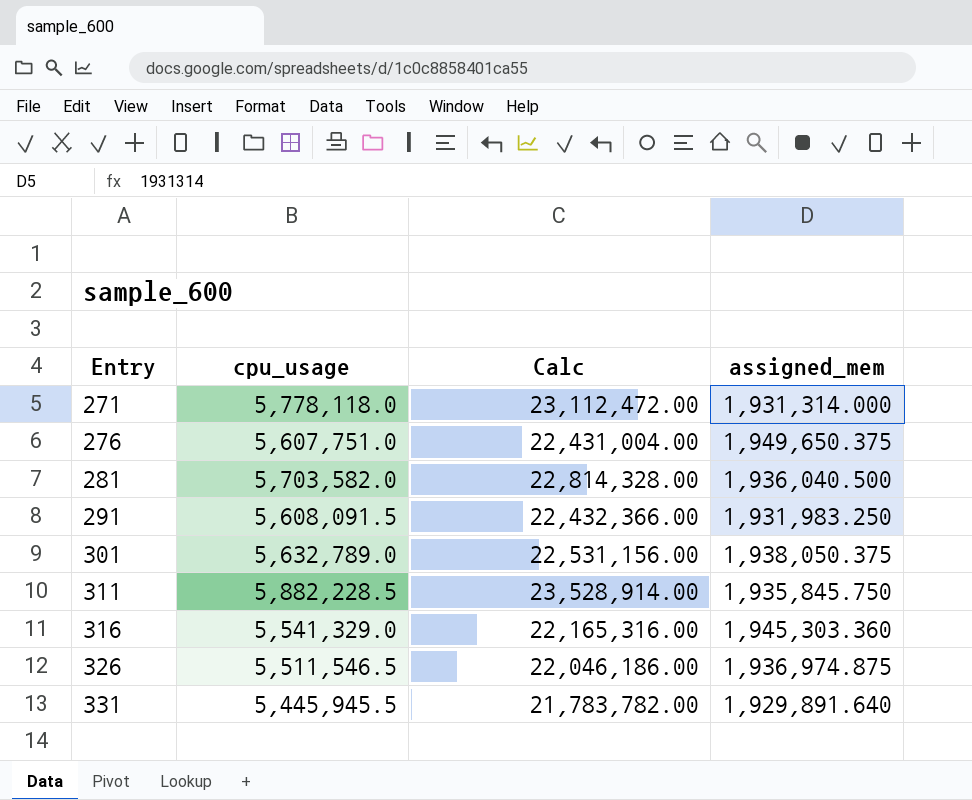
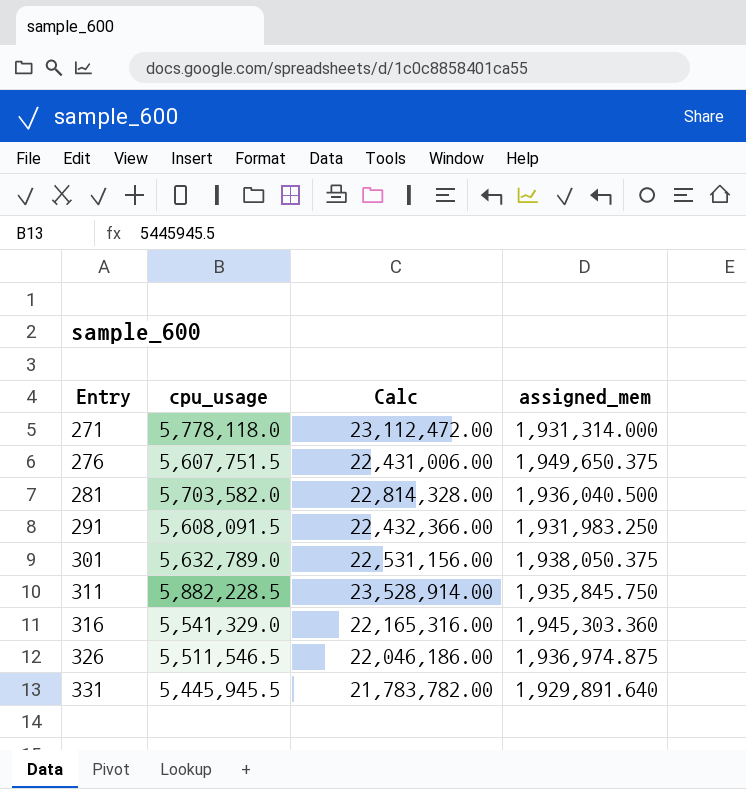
276 | cpu_usage: 5,607,751.0 -> 5,607,751.5
276 | Calc: 22,431,004.00 -> 22,431,006.00

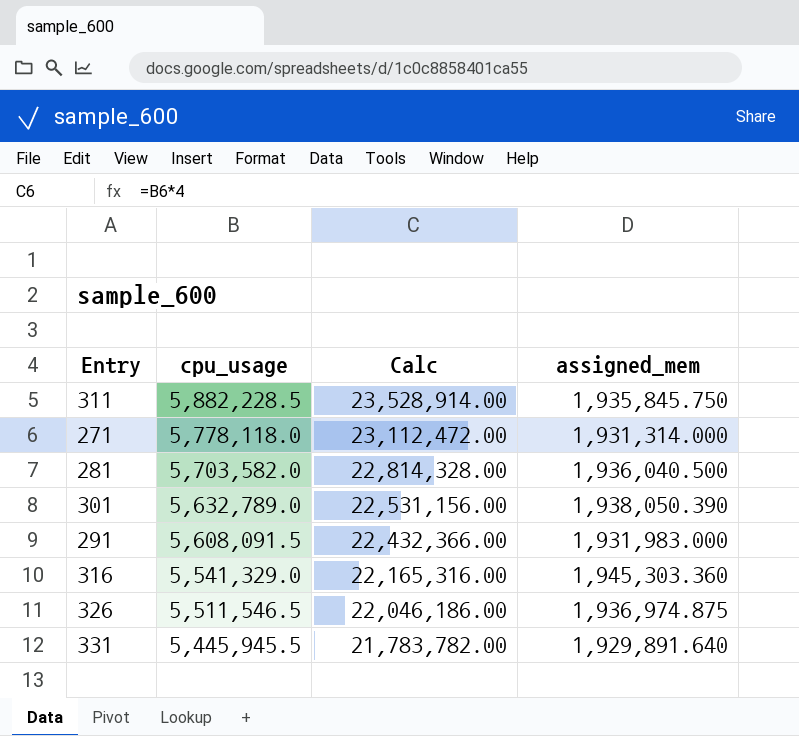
row order: Entry ascending -> cpu_usage descending
row 276: 5,607,751.5 | 22,431,006.00 | 1,949,650.375 -> none
301 | assigned_mem: 1,938,050.375 -> 1,938,050.390
291 | assigned_mem: 1,931,983.250 -> 1,931,983.000

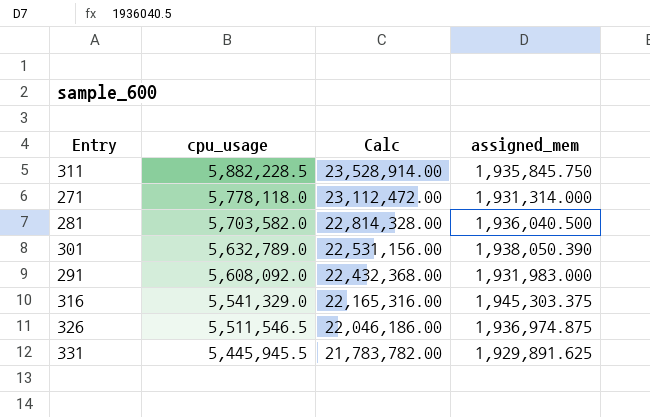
291 | cpu_usage: 5,608,091.5 -> 5,608,092.0
291 | Calc: 22,432,366.00 -> 22,432,368.00
316 | assigned_mem: 1,945,303.360 -> 1,945,303.375
331 | assigned_mem: 1,929,891.640 -> 1,929,891.625

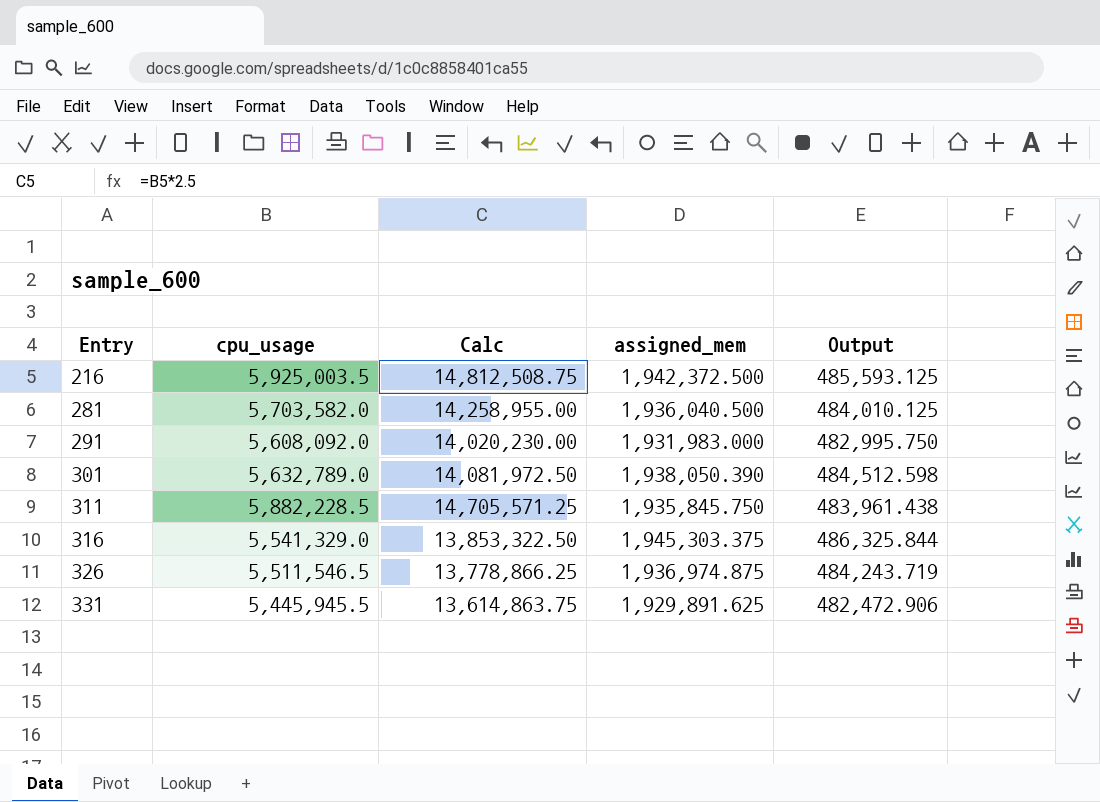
row order: cpu_usage descending -> Entry ascending
column Calc | formula: [cpu_usage] * 4 -> [cpu_usage] * 2.5
column Output | formula: none -> [assigned_mem] * 0.25
row 271: 5,778,118.0 | 23,112,472.00 | 1,931,314.000 -> none
row 216: none -> 5,925,003.5 | 14,812,508.75 | 1,942,372.500 | 485,593.125

